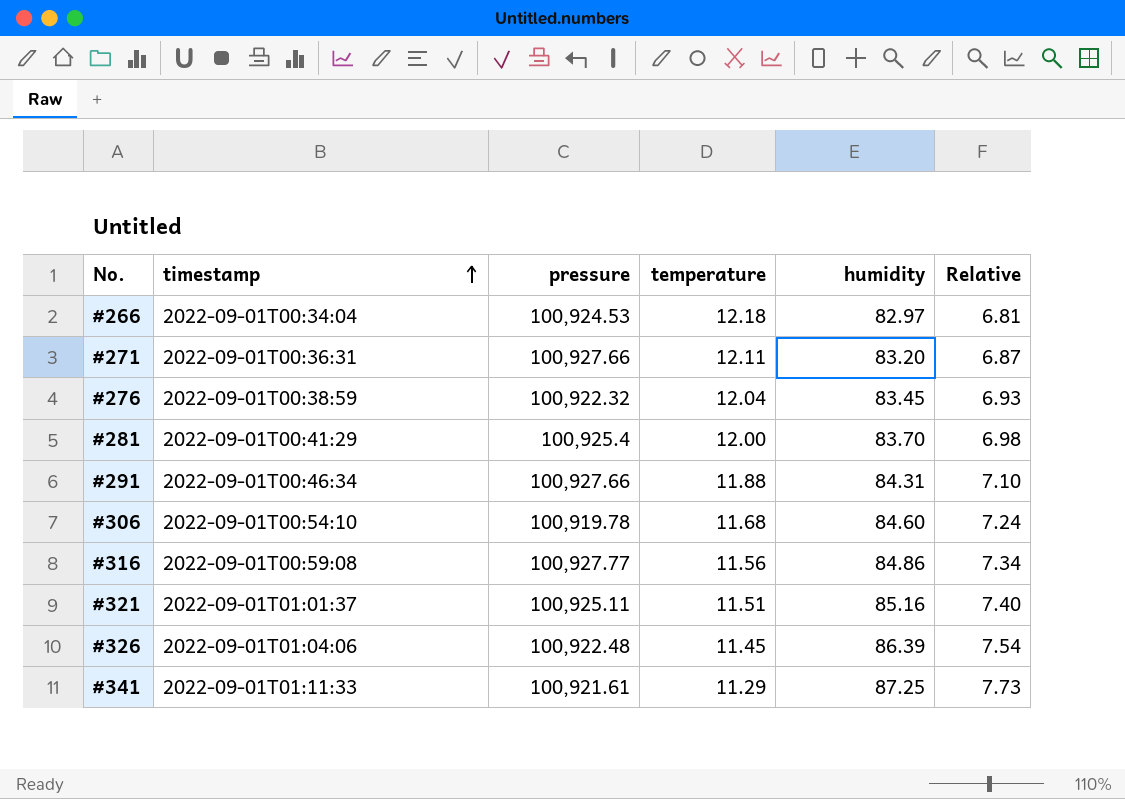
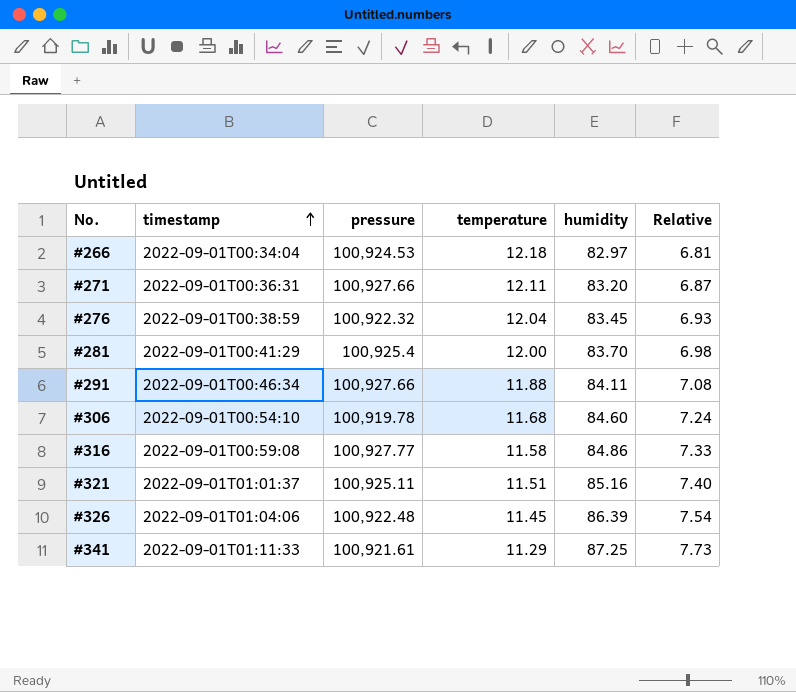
#291 | humidity: 84.31 -> 84.11
#291 | Relative: 7.10 -> 7.08
#316 | temperature: 11.56 -> 11.58
#316 | Relative: 7.34 -> 7.33

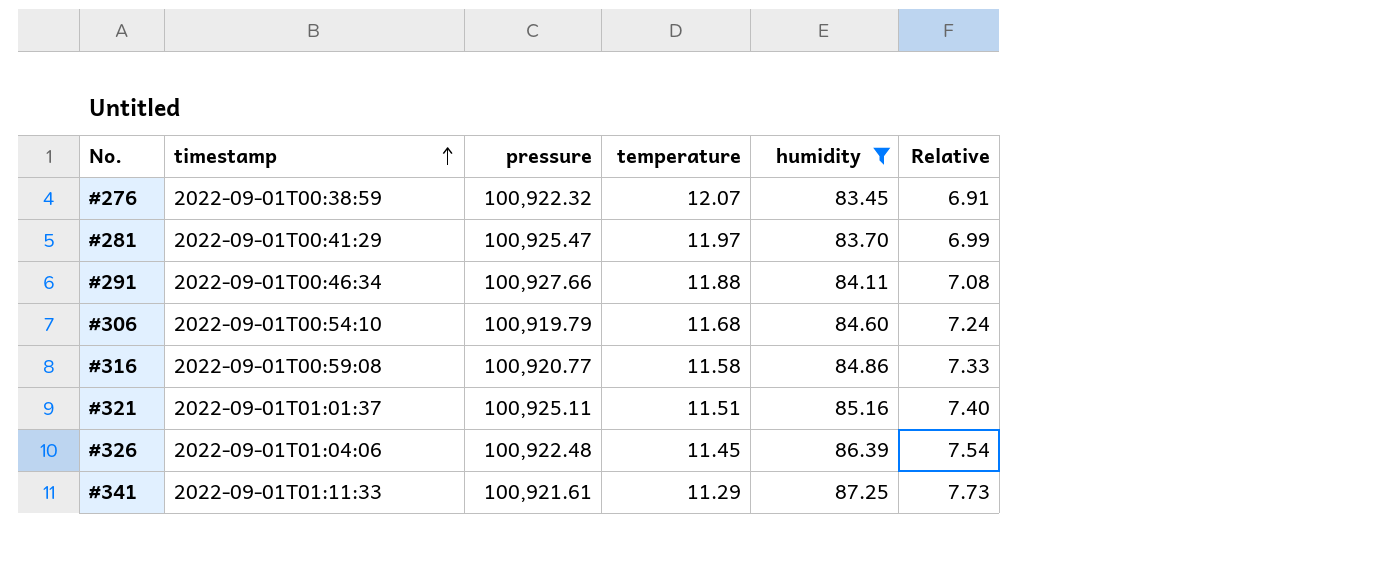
filter: none -> humidity >= 83.45
#276 | temperature: 12.04 -> 12.07
#276 | Relative: 6.93 -> 6.91
#281 | pressure: 100,925.4 -> 100,925.47
#281 | temperature: 12.00 -> 11.97
#281 | Relative: 6.98 -> 6.99
#306 | pressure: 100,919.78 -> 100,919.79
#316 | pressure: 100,927.77 -> 100,920.77

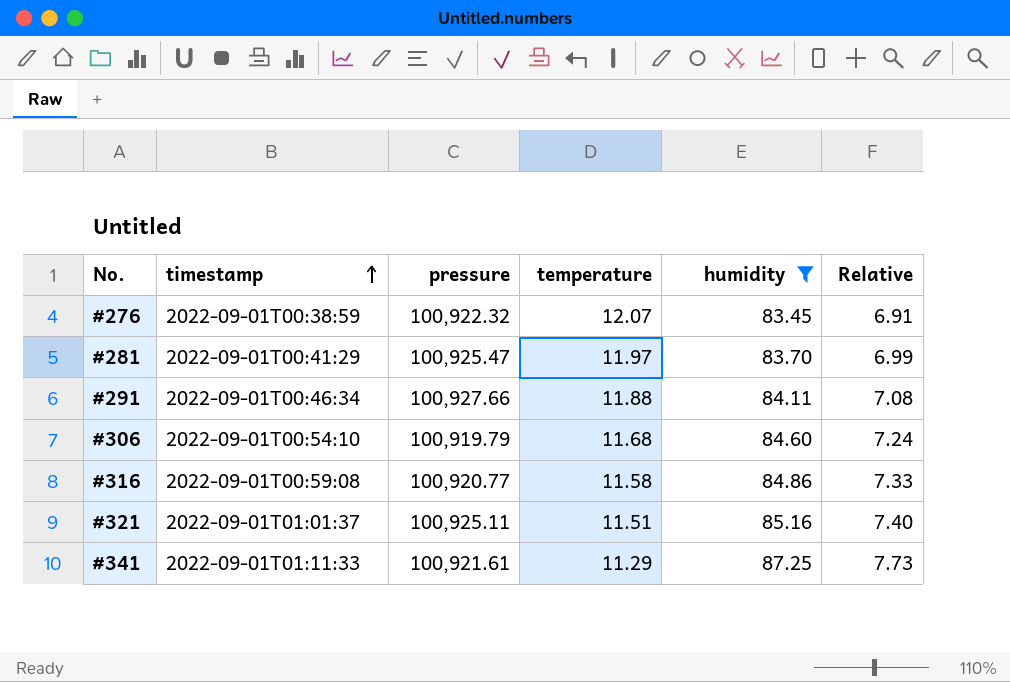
row #326: 2022-09-01T01:04:06 | 100,922.48 | 11.45 | 86.39 | 7.54 -> none

